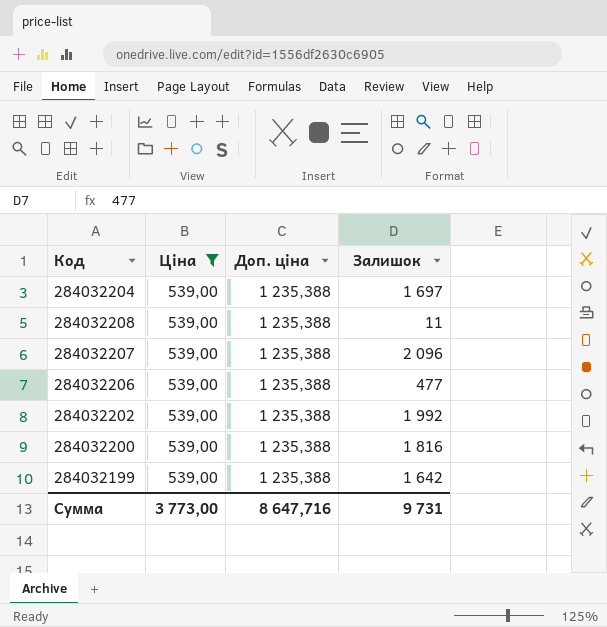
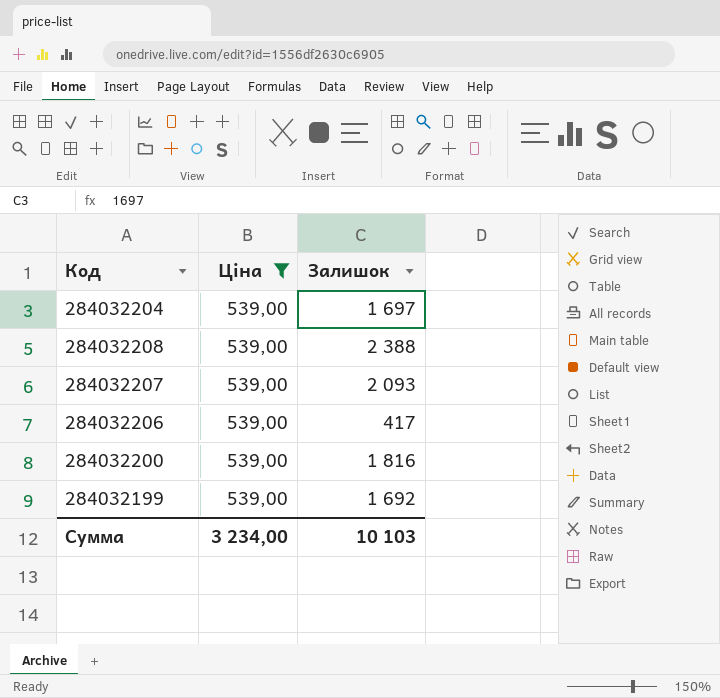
column Доп. ціна | position: 3 -> none
row 284032202: 539,00 | 1 235,388 | 1 992 -> none
284032208 | Залишок: 11 -> 2 388
284032207 | Залишок: 2 096 -> 2 093
284032206 | Залишок: 477 -> 417
284032199 | Залишок: 1 642 -> 1 692
Сумма | Ціна: 3 773,00 -> 3 234,00
Сумма | Залишок: 9 731 -> 10 103

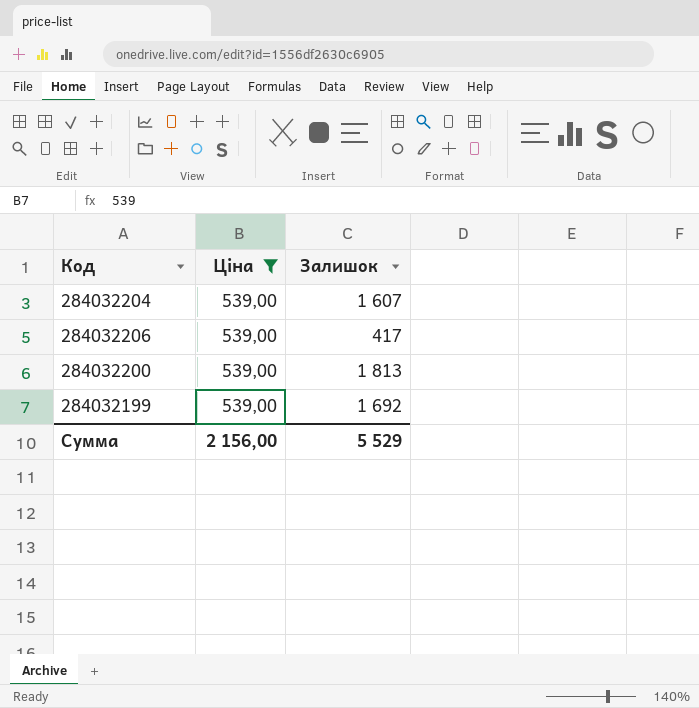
row 284032208: 539,00 | 2 388 -> none
row 284032207: 539,00 | 2 093 -> none
284032204 | Залишок: 1 697 -> 1 607
284032200 | Залишок: 1 816 -> 1 813
Сумма | Ціна: 3 234,00 -> 2 156,00
Сумма | Залишок: 10 103 -> 5 529

